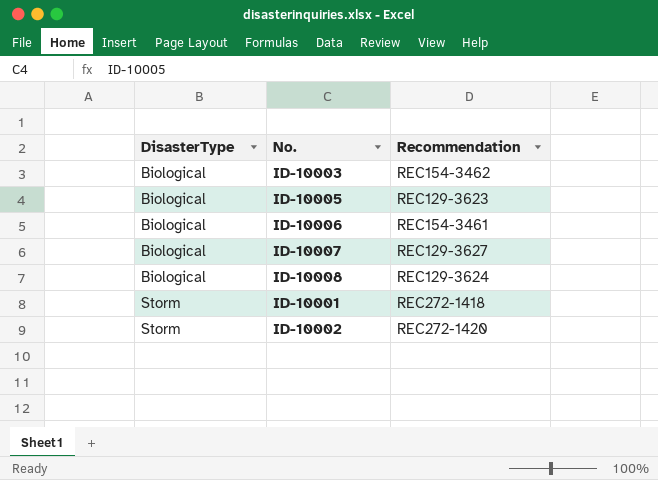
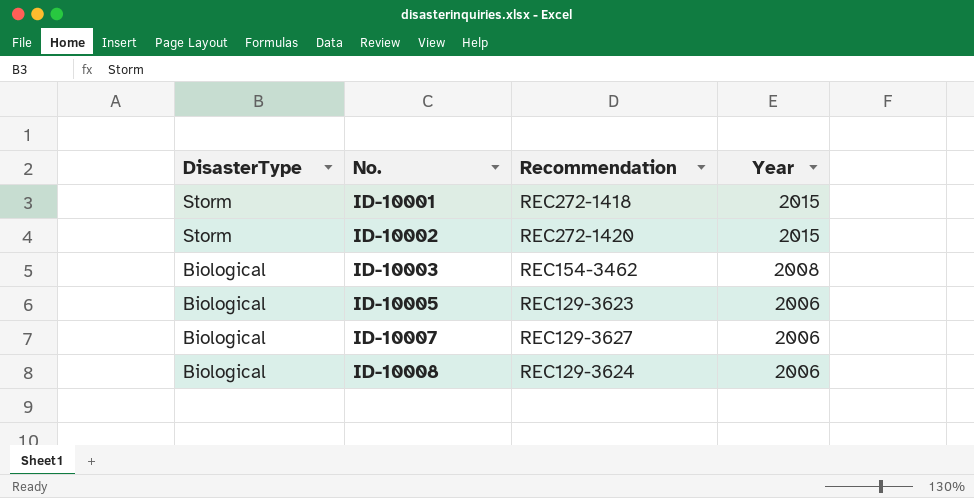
row order: DisasterType ascending -> DisasterType descending
column Year | position: none -> 4
row ID-10006: Biological | REC154-3461 -> none

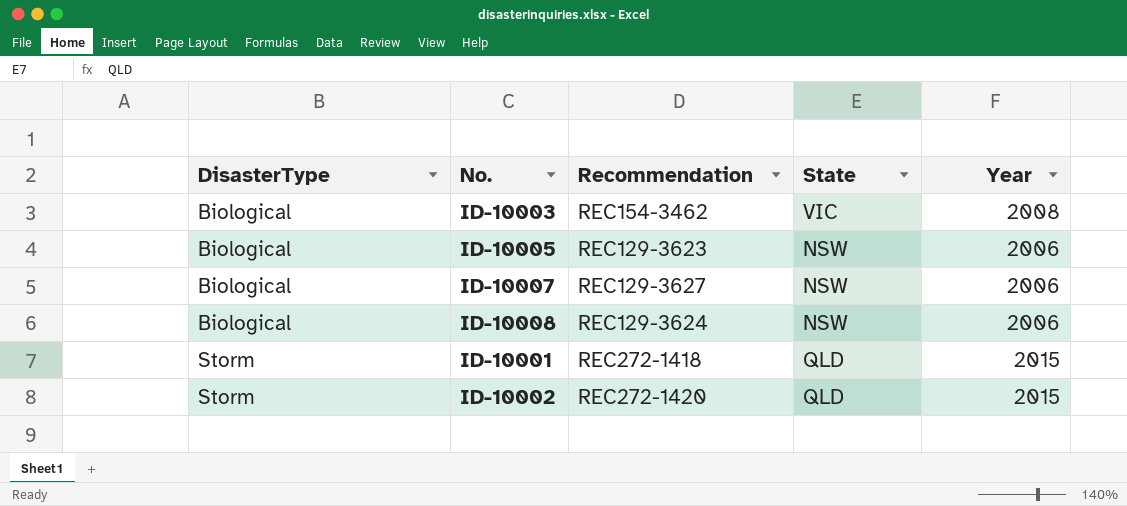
row order: DisasterType descending -> DisasterType ascending
column State | position: none -> 4

